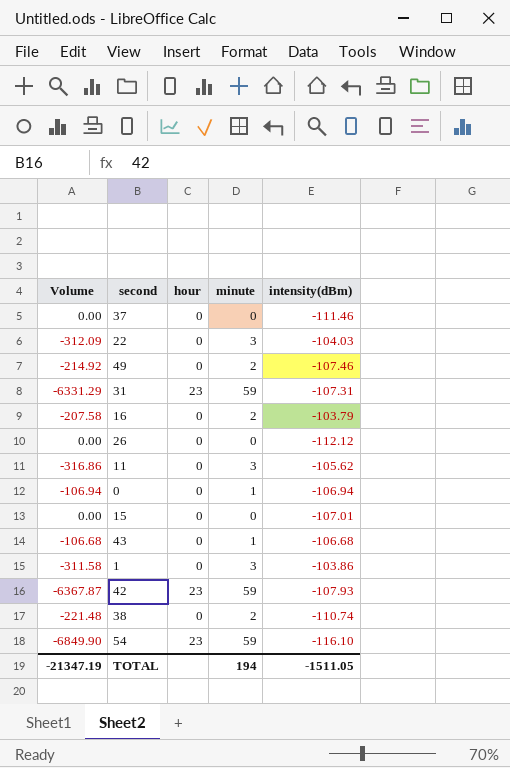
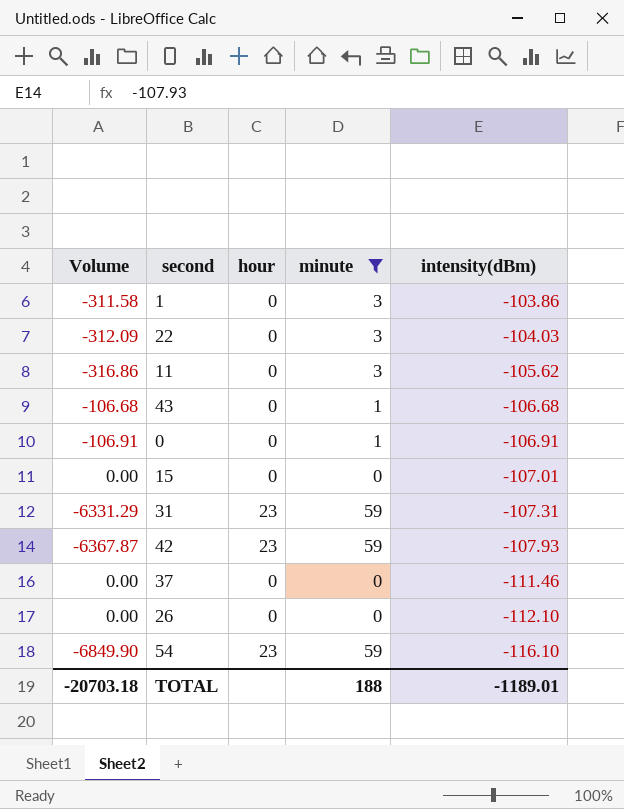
filter: none -> minute != 2
row order: none -> intensity(dBm) descending
0 | Volume: -106.94 -> -106.91
0 | intensity(dBm): -106.94 -> -106.91
26 | intensity(dBm): -112.12 -> -112.10
TOTAL | Volume: -21347.19 -> -20703.18
TOTAL | minute: 194 -> 188
TOTAL | intensity(dBm): -1511.05 -> -1189.01

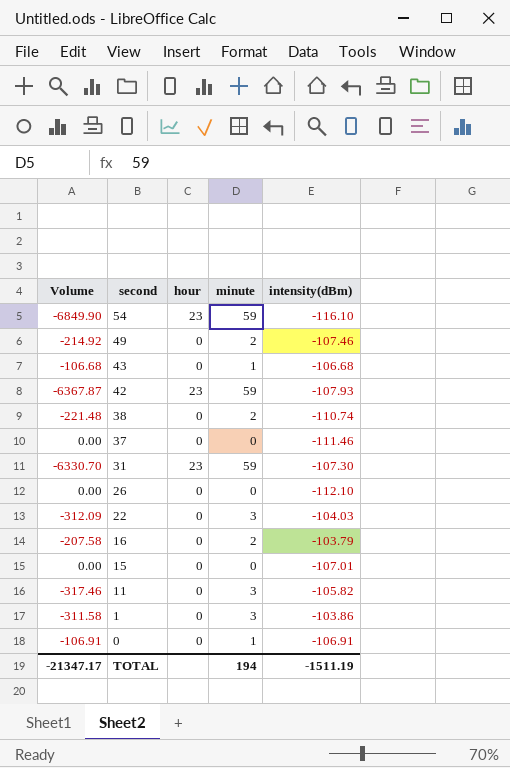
filter: minute != 2 -> none
row order: intensity(dBm) descending -> second descending
31 | Volume: -6331.29 -> -6330.70
31 | intensity(dBm): -107.31 -> -107.30
11 | Volume: -316.86 -> -317.46
11 | intensity(dBm): -105.62 -> -105.82
TOTAL | Volume: -20703.18 -> -21347.17
TOTAL | minute: 188 -> 194
TOTAL | intensity(dBm): -1189.01 -> -1511.19

